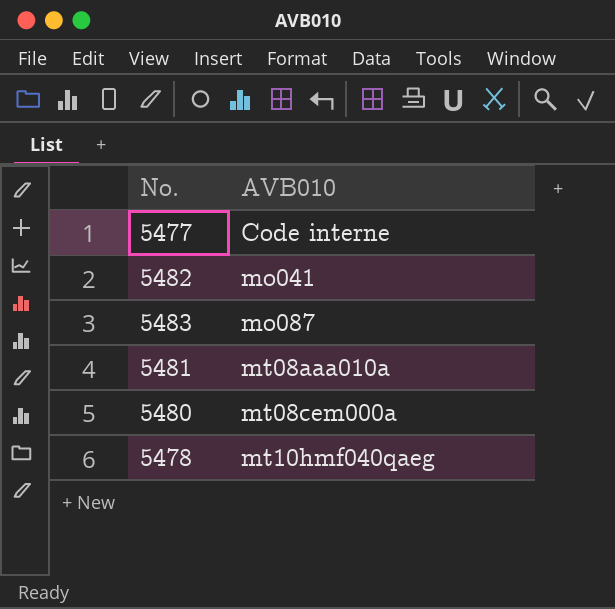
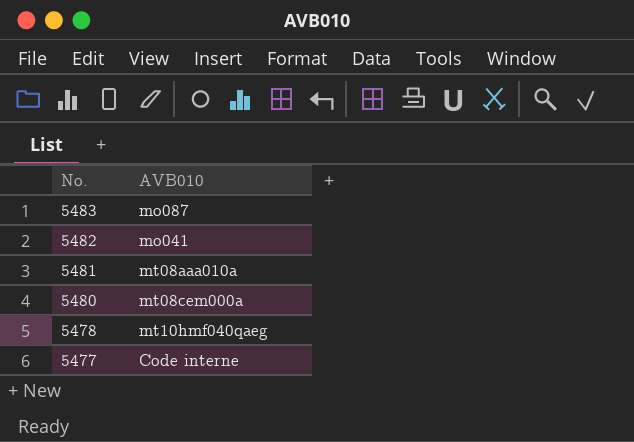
row order: AVB010 ascending -> No. descending

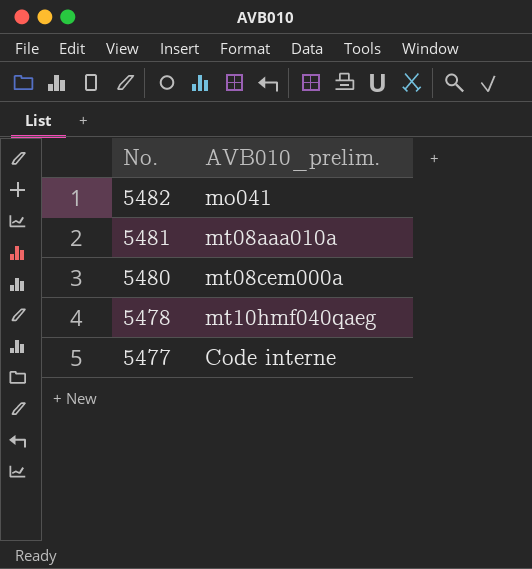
column name: AVB010 -> AVB010_prelim.
row 5483: mo087 -> none

